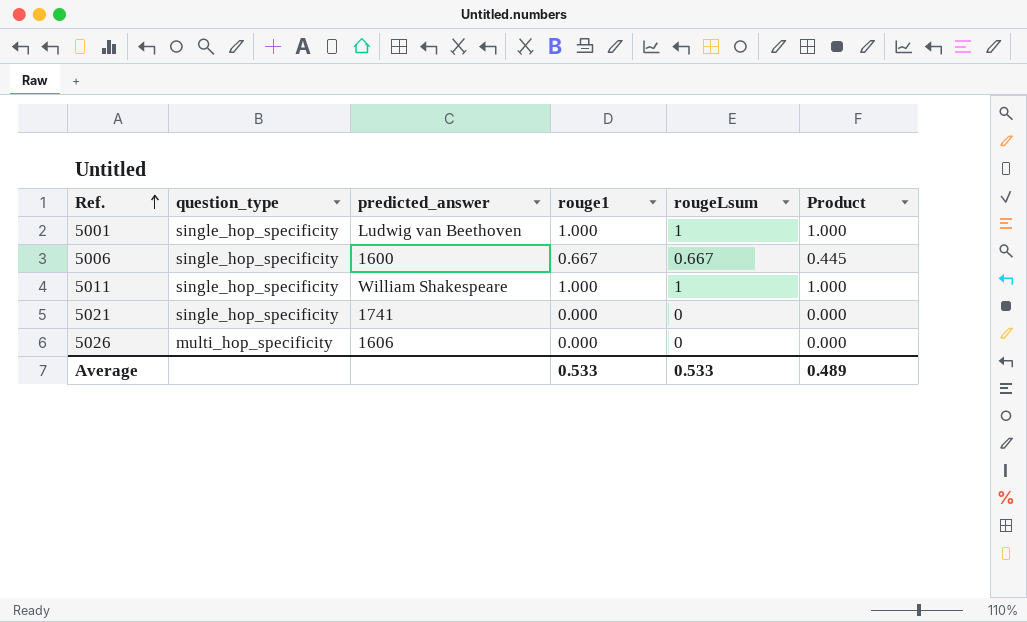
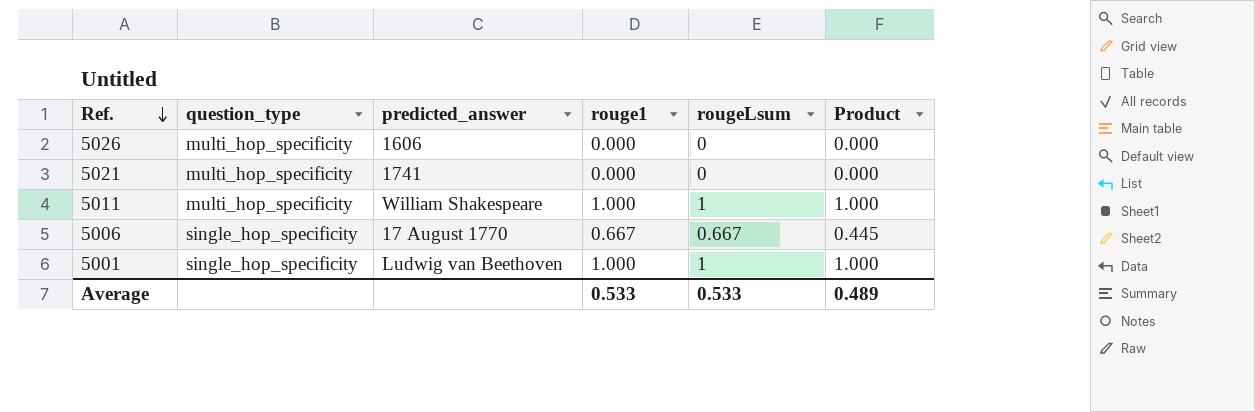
row order: Ref. ascending -> Ref. descending
5021 | question_type: single_hop_specificity -> multi_hop_specificity
5011 | question_type: single_hop_specificity -> multi_hop_specificity
5006 | predicted_answer: 1600 -> 17 August 1770

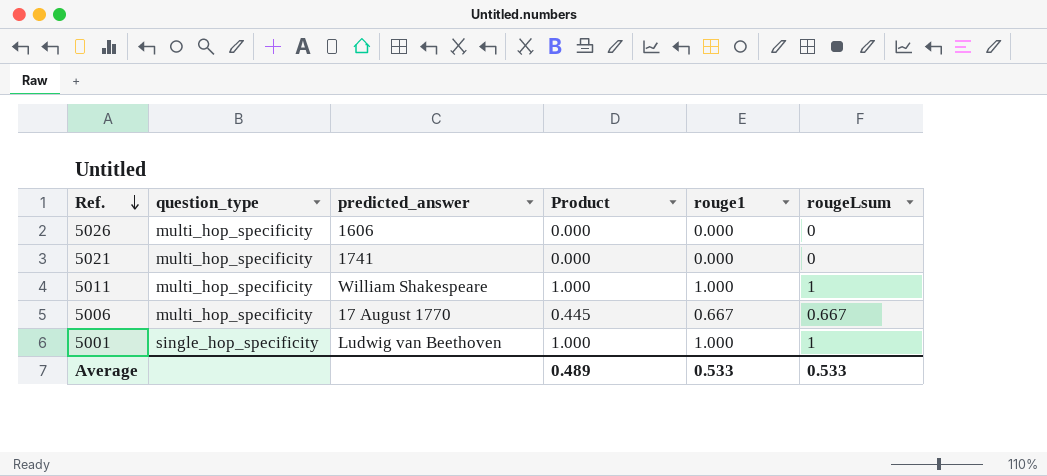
column Product | position: 6 -> 4
5006 | question_type: single_hop_specificity -> multi_hop_specificity

